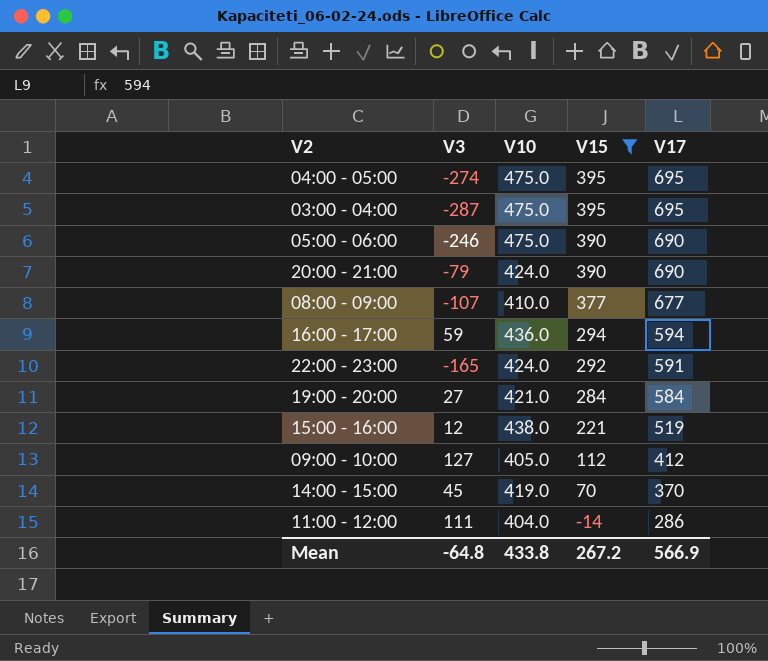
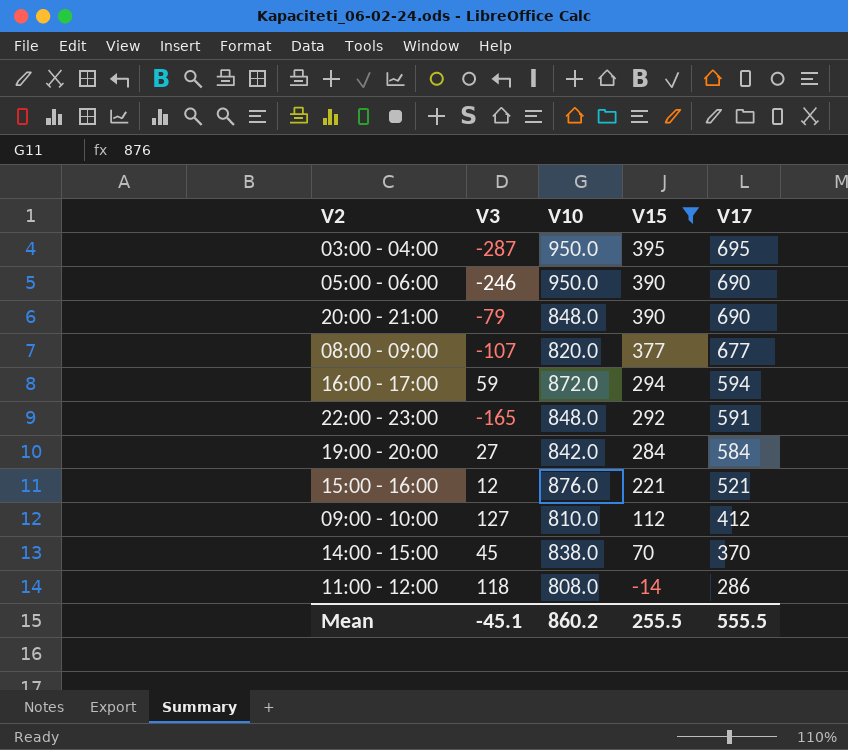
row 04:00 - 05:00: -274 | 475.0 | 395 | 695 -> none
03:00 - 04:00 | V10: 475.0 -> 950.0
05:00 - 06:00 | V10: 475.0 -> 950.0
20:00 - 21:00 | V10: 424.0 -> 848.0
08:00 - 09:00 | V10: 410.0 -> 820.0
16:00 - 17:00 | V10: 436.0 -> 872.0
22:00 - 23:00 | V10: 424.0 -> 848.0
19:00 - 20:00 | V10: 421.0 -> 842.0
15:00 - 16:00 | V10: 438.0 -> 876.0
15:00 - 16:00 | V17: 519 -> 521
09:00 - 10:00 | V10: 405.0 -> 810.0
14:00 - 15:00 | V10: 419.0 -> 838.0
11:00 - 12:00 | V3: 111 -> 118
11:00 - 12:00 | V10: 404.0 -> 808.0
Mean | V3: -64.8 -> -45.1
Mean | V10: 433.8 -> 860.2
Mean | V15: 267.2 -> 255.5
Mean | V17: 566.9 -> 555.5

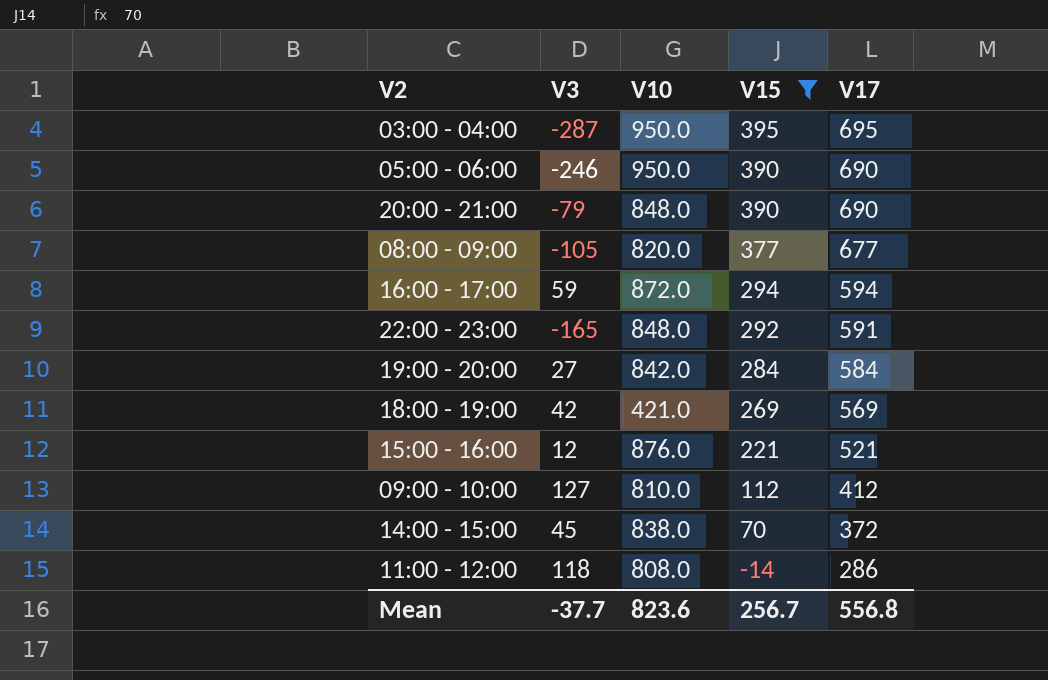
08:00 - 09:00 | V3: -107 -> -105
row 18:00 - 19:00: none -> 42 | 421.0 | 269 | 569
14:00 - 15:00 | V17: 370 -> 372
Mean | V3: -45.1 -> -37.7
Mean | V10: 860.2 -> 823.6
Mean | V15: 255.5 -> 256.7
Mean | V17: 555.5 -> 556.8

